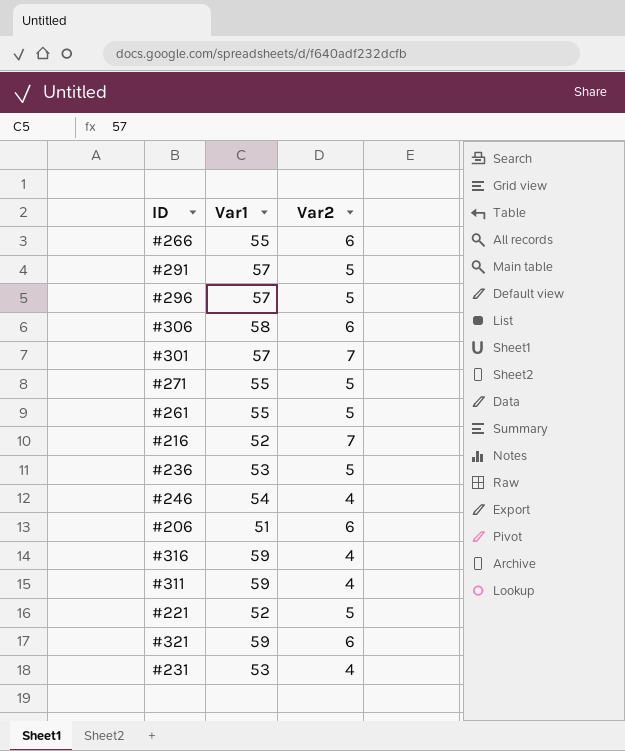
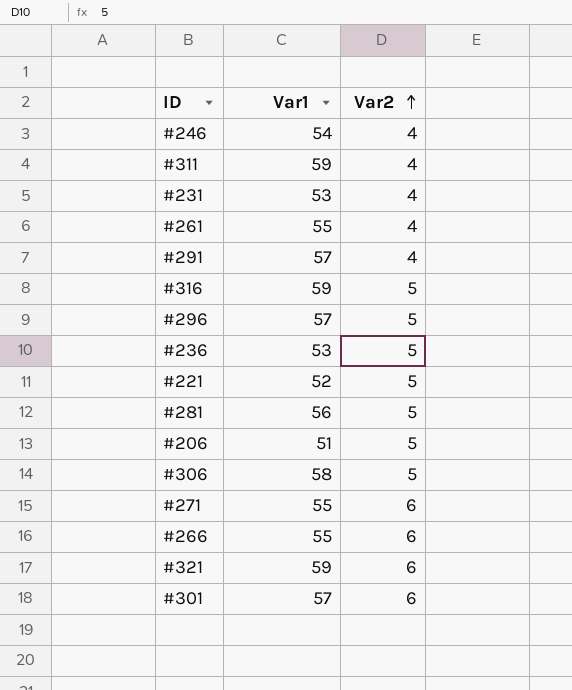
row order: none -> Var2 ascending
row #216: 52 | 7 -> none
#261 | Var2: 5 -> 4
#291 | Var2: 5 -> 4
#316 | Var2: 4 -> 5
row #281: none -> 56 | 5
#206 | Var2: 6 -> 5
#306 | Var2: 6 -> 5
#271 | Var2: 5 -> 6
#301 | Var2: 7 -> 6

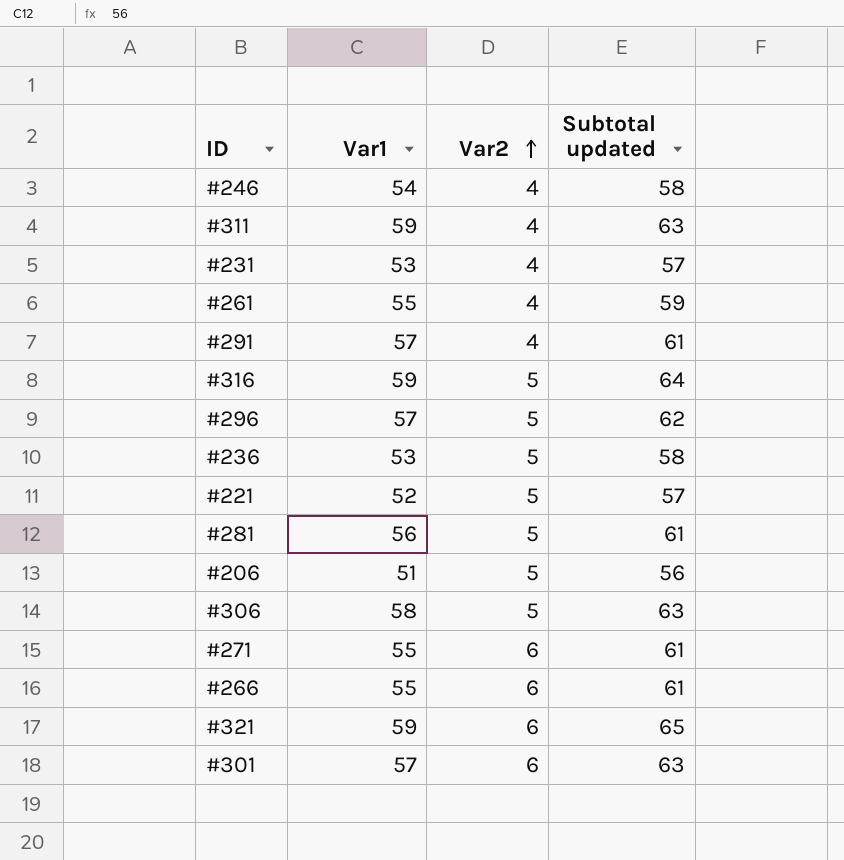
column Subtotal updated | formula: none -> [Var1] + [Var2]

